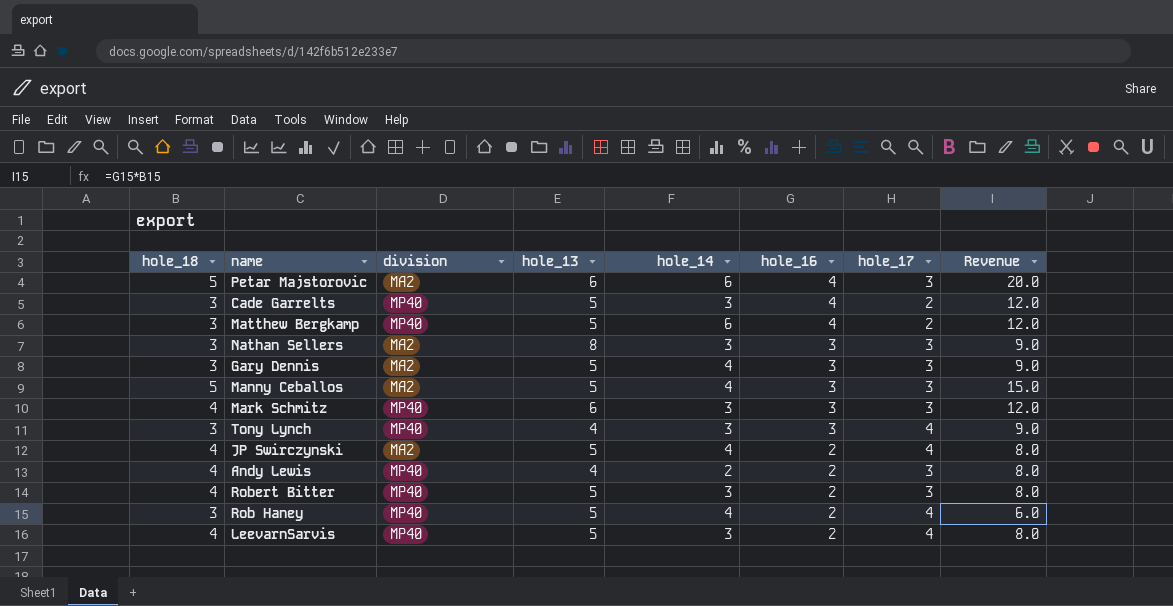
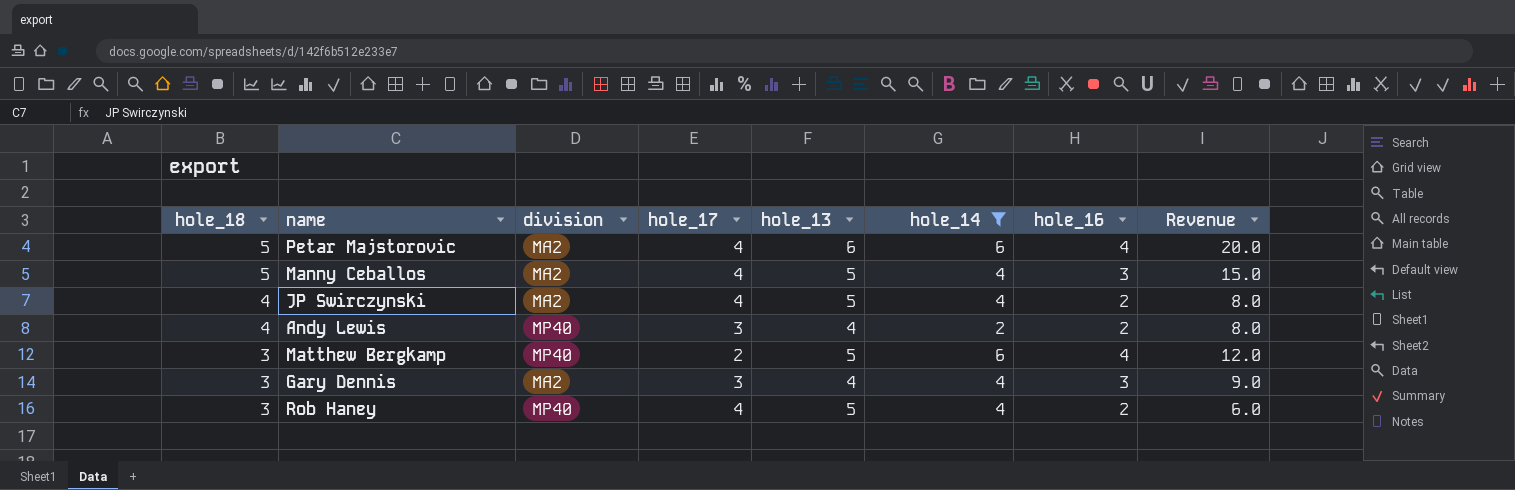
filter: none -> hole_14 != 3
row order: hole_16 descending -> hole_18 descending
column hole_17 | position: 7 -> 4
Petar Majstorovic | hole_17: 3 -> 4
Manny Ceballos | hole_17: 3 -> 4
Gary Dennis | hole_13: 5 -> 4

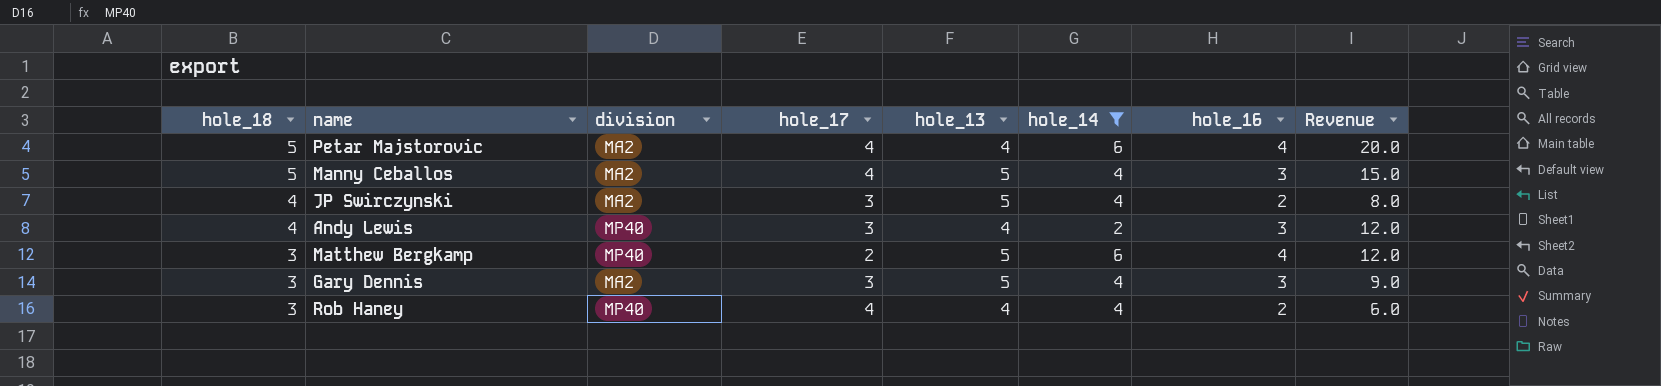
Petar Majstorovic | hole_13: 6 -> 4
JP Swirczynski | hole_17: 4 -> 3
Andy Lewis | hole_16: 2 -> 3
Andy Lewis | Revenue: 8.0 -> 12.0
Gary Dennis | hole_13: 4 -> 5
Rob Haney | hole_13: 5 -> 4

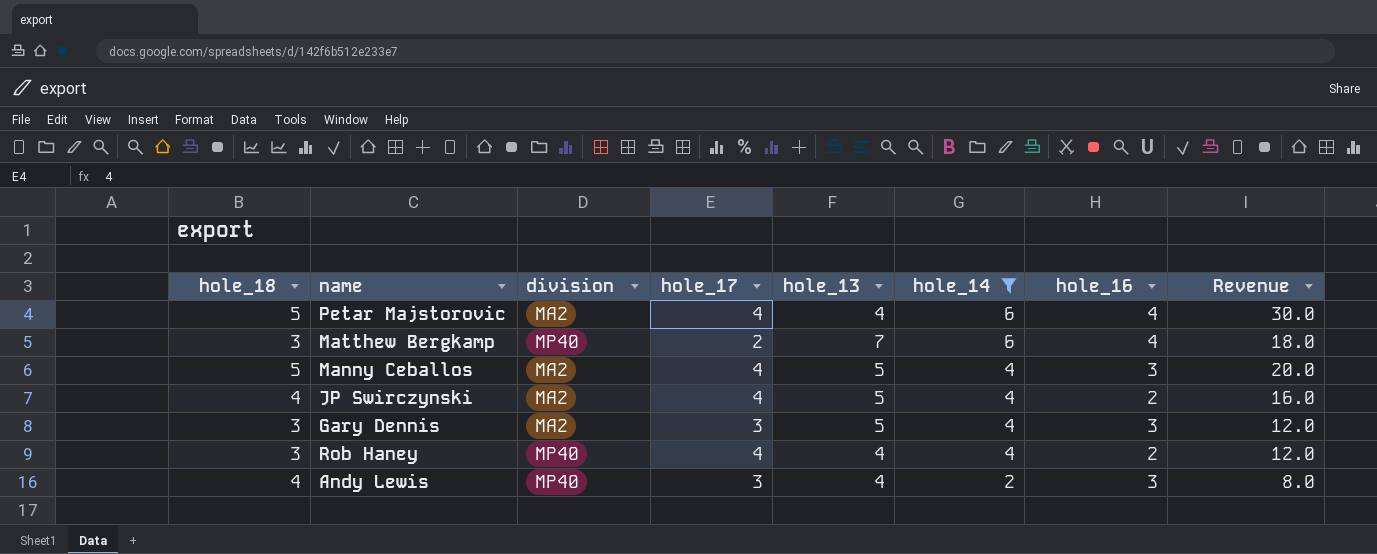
row order: hole_18 descending -> hole_14 descending
column Revenue | formula: [hole_18] * [hole_16] -> [hole_18] * [hole_14]
Matthew Bergkamp | hole_13: 5 -> 7
JP Swirczynski | hole_17: 3 -> 4

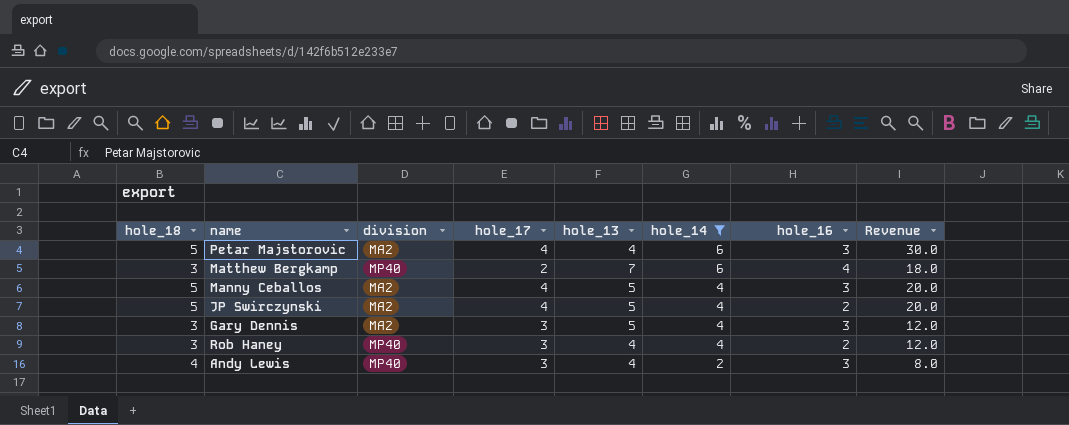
Petar Majstorovic | hole_16: 4 -> 3
JP Swirczynski | hole_18: 4 -> 5
JP Swirczynski | Revenue: 16.0 -> 20.0
Rob Haney | hole_17: 4 -> 3

